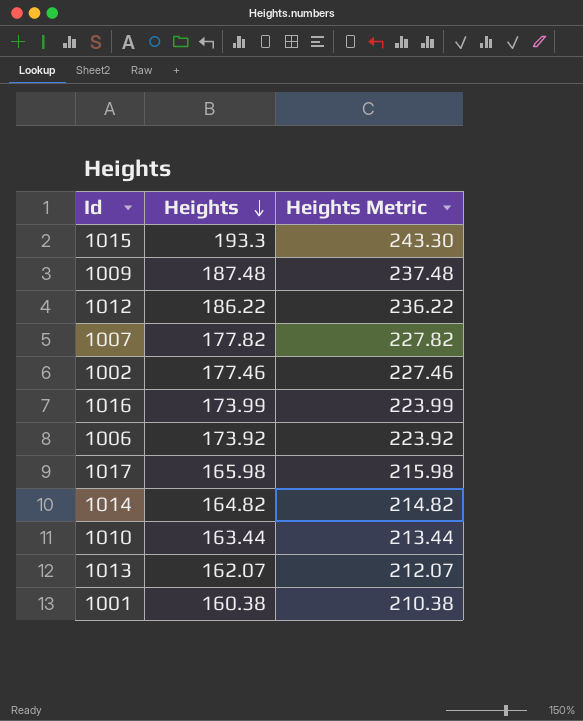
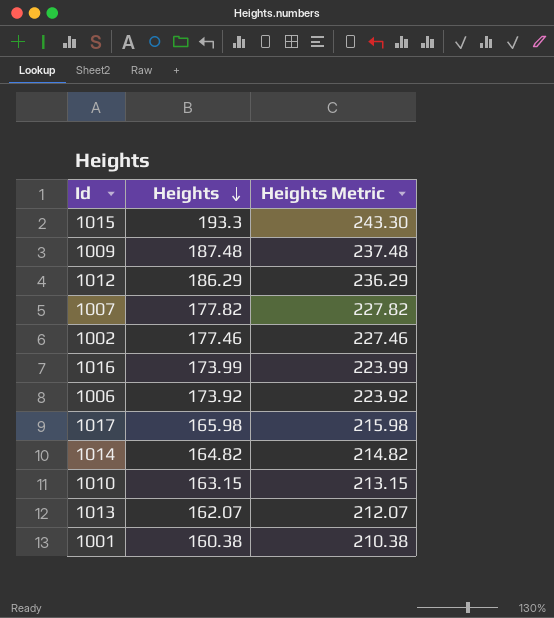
1012 | Heights: 186.22 -> 186.29
1012 | Heights Metric: 236.22 -> 236.29
1010 | Heights: 163.44 -> 163.15
1010 | Heights Metric: 213.44 -> 213.15

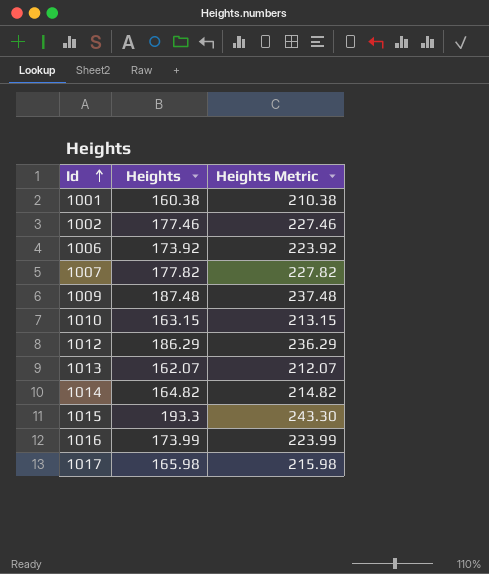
row order: Heights descending -> Id ascending

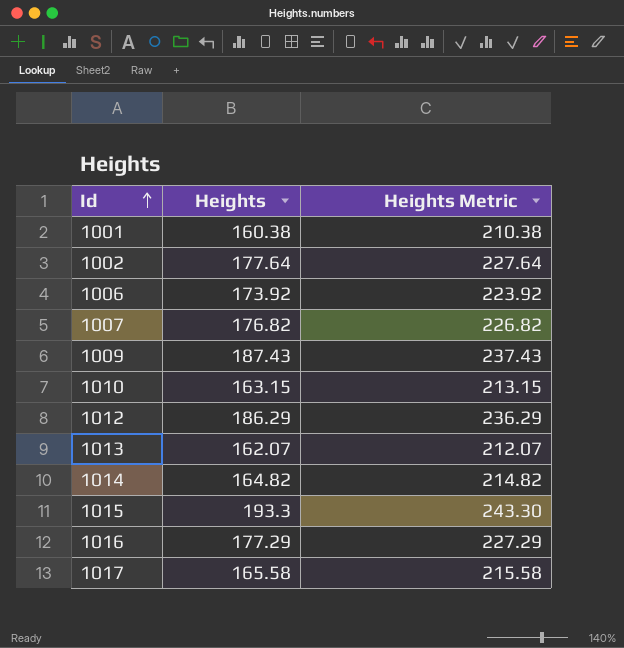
1002 | Heights: 177.46 -> 177.64
1002 | Heights Metric: 227.46 -> 227.64
1007 | Heights: 177.82 -> 176.82
1007 | Heights Metric: 227.82 -> 226.82
1009 | Heights: 187.48 -> 187.43
1009 | Heights Metric: 237.48 -> 237.43
1016 | Heights: 173.99 -> 177.29
1016 | Heights Metric: 223.99 -> 227.29
1017 | Heights: 165.98 -> 165.58
1017 | Heights Metric: 215.98 -> 215.58

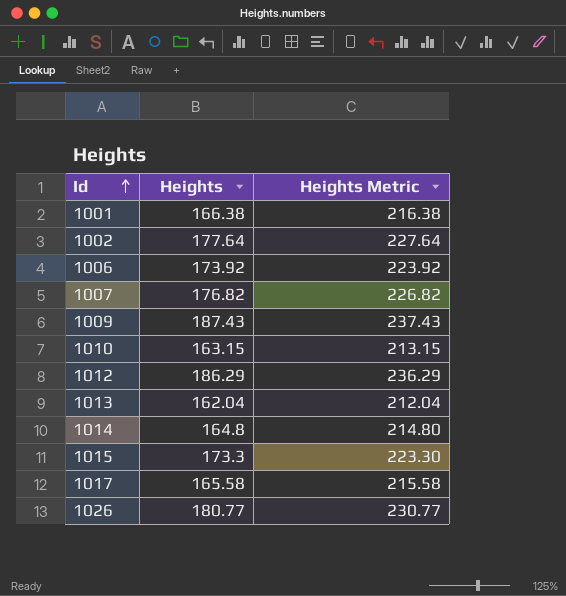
row 1016: 177.29 | 227.29 -> none
1001 | Heights: 160.38 -> 166.38
1001 | Heights Metric: 210.38 -> 216.38
1013 | Heights: 162.07 -> 162.04
1013 | Heights Metric: 212.07 -> 212.04
1014 | Heights: 164.82 -> 164.8
1014 | Heights Metric: 214.82 -> 214.80
1015 | Heights: 193.3 -> 173.3
1015 | Heights Metric: 243.30 -> 223.30
row 1026: none -> 180.77 | 230.77

